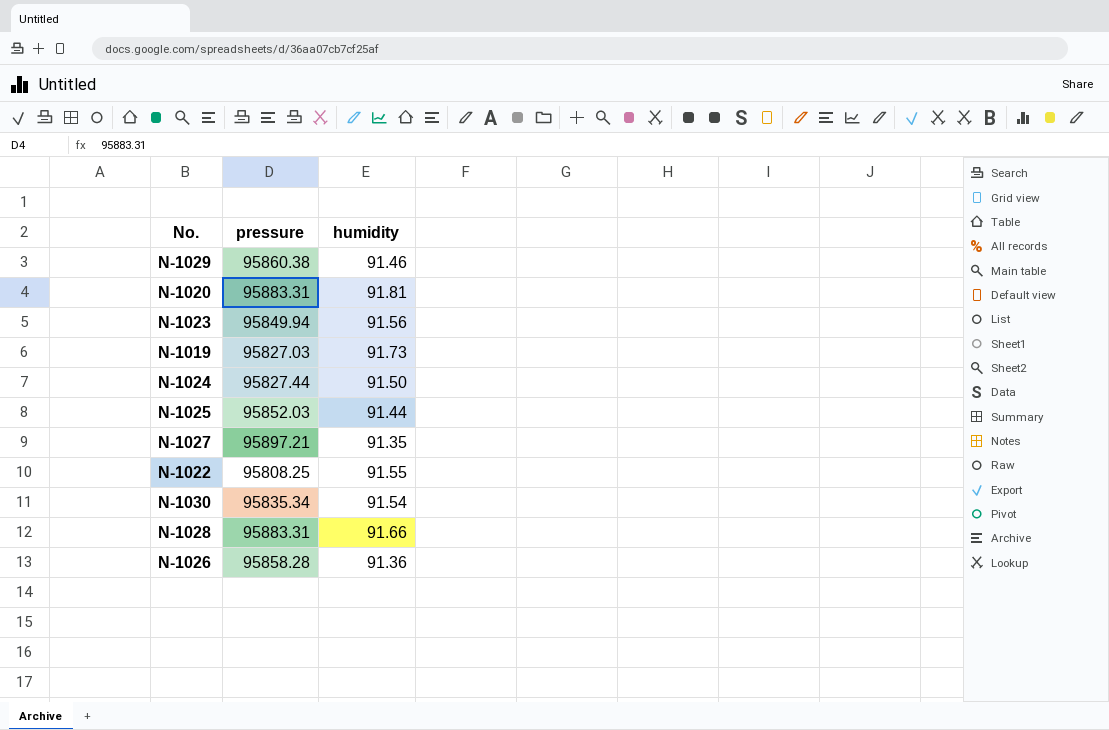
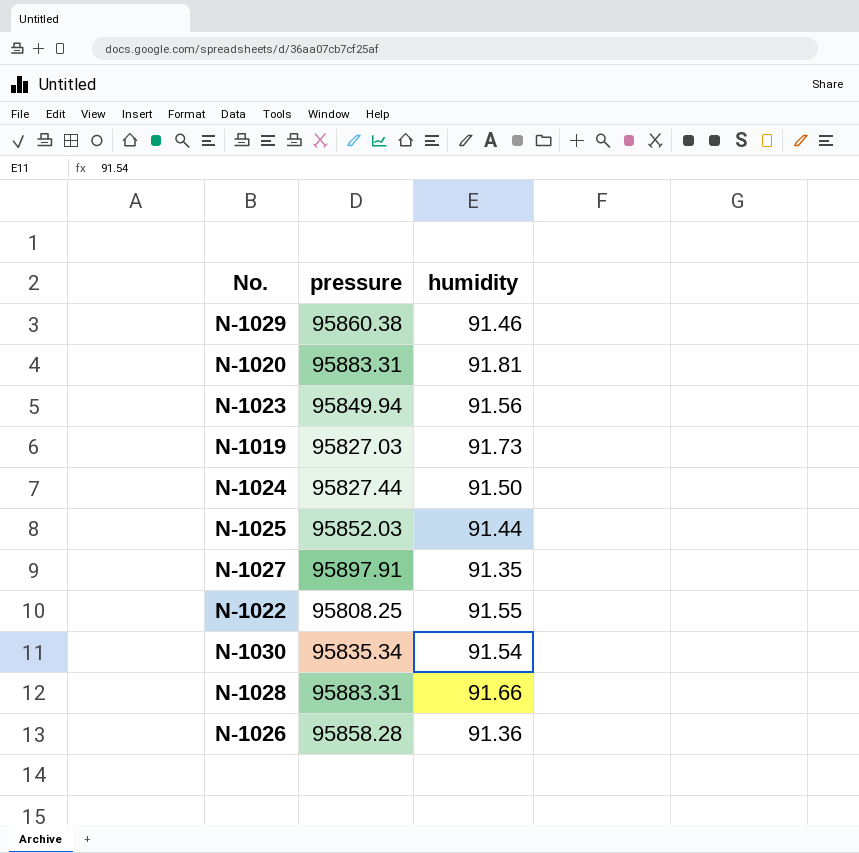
N-1027 | pressure: 95897.21 -> 95897.91

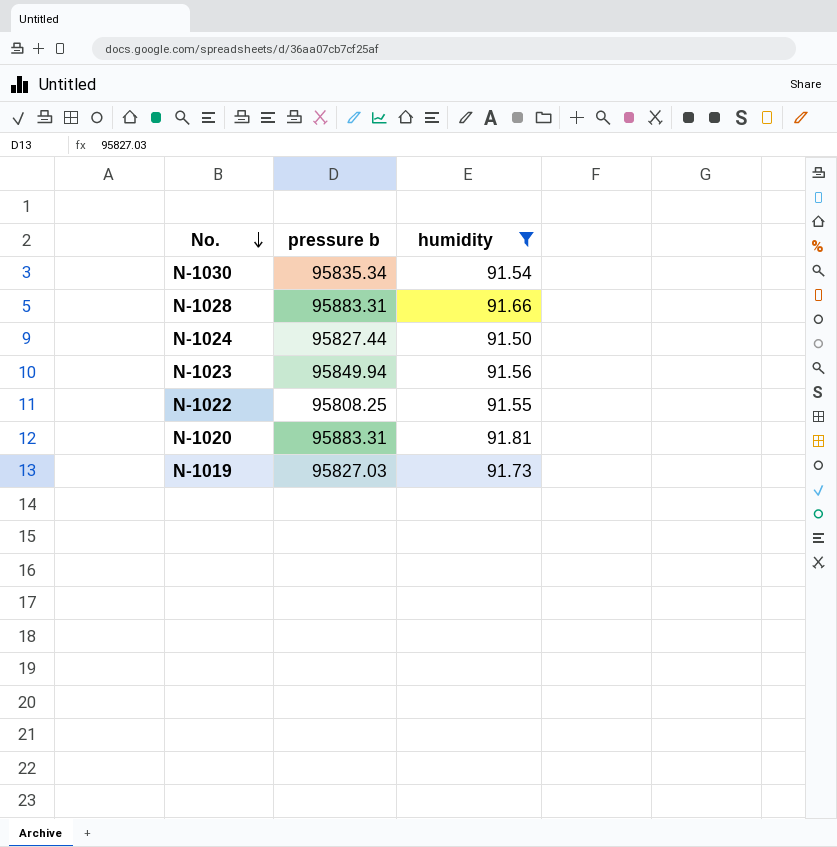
filter: none -> humidity >= 91.50
row order: none -> No. descending
column name: pressure -> pressure b

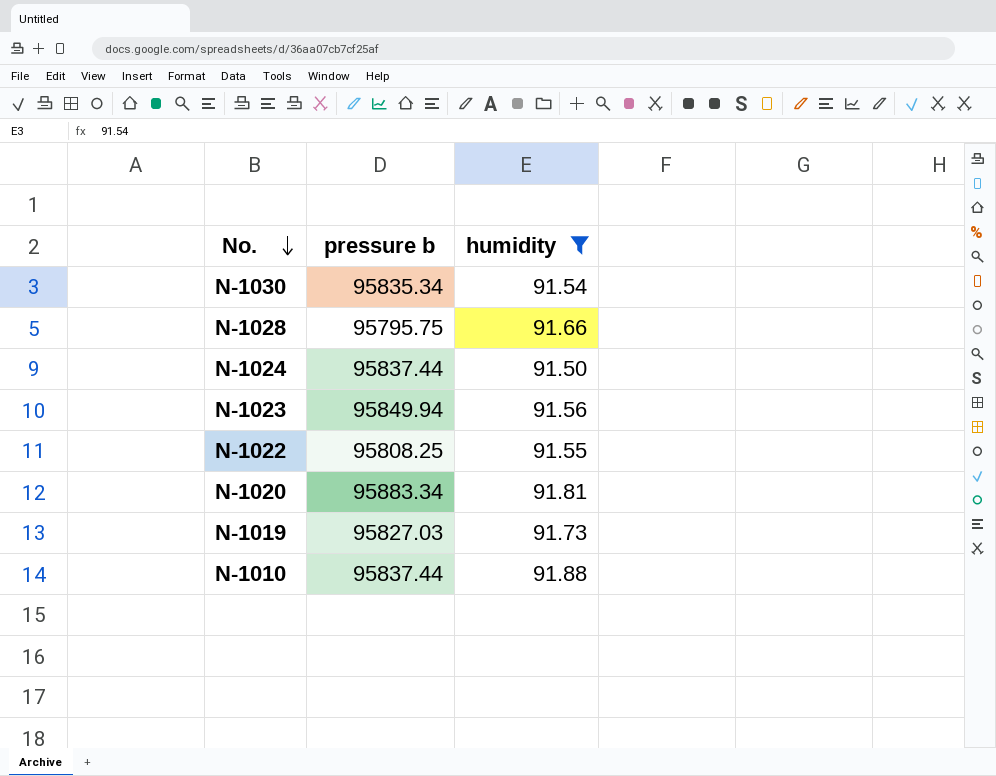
N-1028 | pressure b: 95883.31 -> 95795.75
N-1024 | pressure b: 95827.44 -> 95837.44
N-1020 | pressure b: 95883.31 -> 95883.34
row N-1010: none -> 95837.44 | 91.88

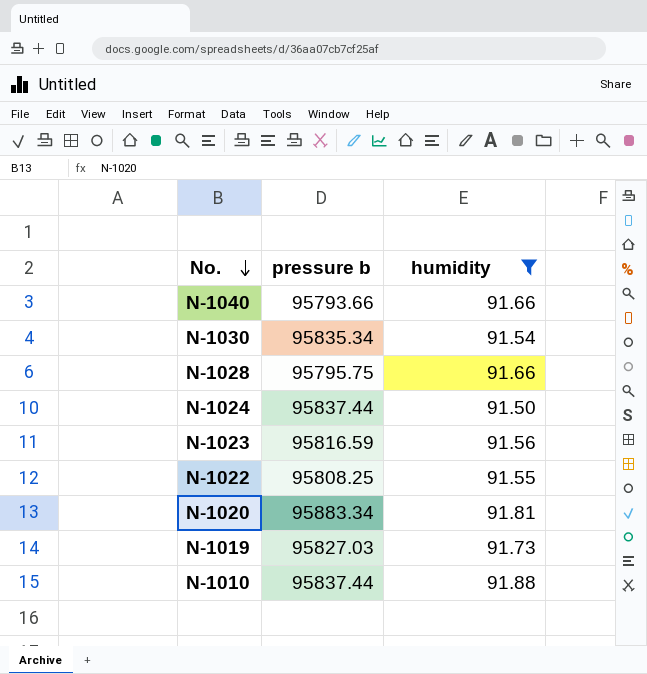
row N-1040: none -> 95793.66 | 91.66
N-1023 | pressure b: 95849.94 -> 95816.59

